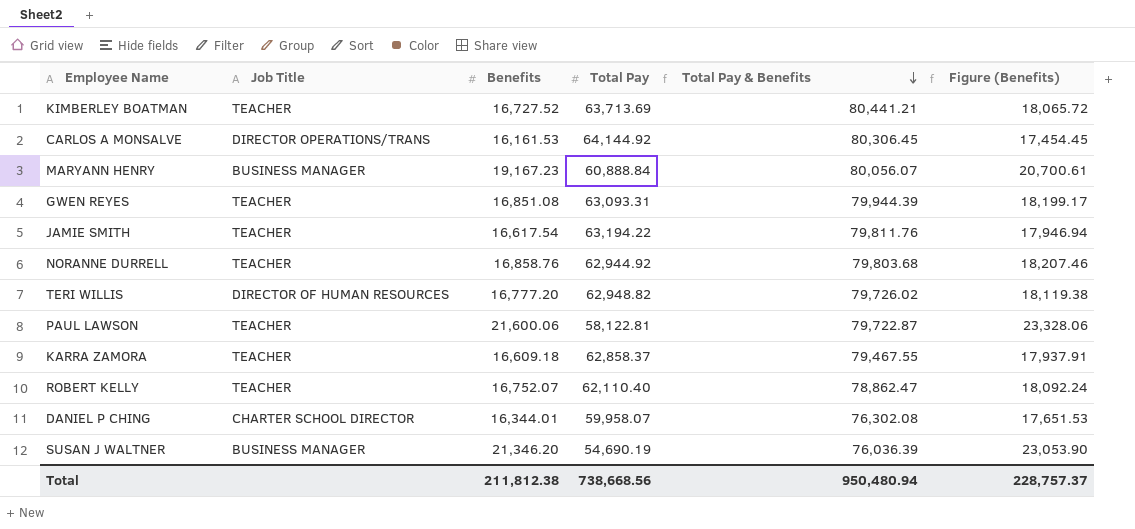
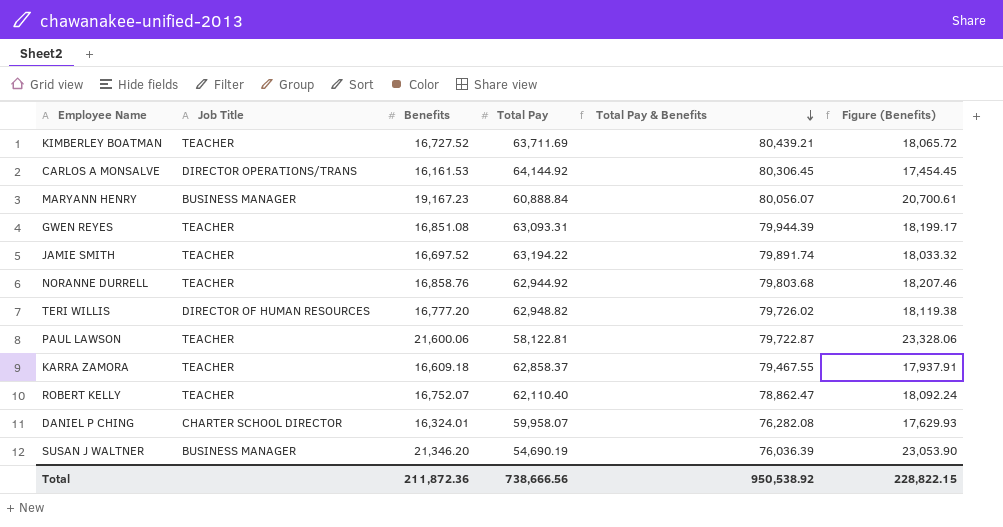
KIMBERLEY BOATMAN | Total Pay: 63,713.69 -> 63,711.69
KIMBERLEY BOATMAN | Total Pay & Benefits: 80,441.21 -> 80,439.21
JAMIE SMITH | Benefits: 16,617.54 -> 16,697.52
JAMIE SMITH | Total Pay & Benefits: 79,811.76 -> 79,891.74
JAMIE SMITH | Figure (Benefits): 17,946.94 -> 18,033.32
DANIEL P CHING | Benefits: 16,344.01 -> 16,324.01
DANIEL P CHING | Total Pay & Benefits: 76,302.08 -> 76,282.08
DANIEL P CHING | Figure (Benefits): 17,651.53 -> 17,629.93
Total | Benefits: 211,812.38 -> 211,872.36
Total | Total Pay: 738,668.56 -> 738,666.56
Total | Total Pay & Benefits: 950,480.94 -> 950,538.92
Total | Figure (Benefits): 228,757.37 -> 228,822.15

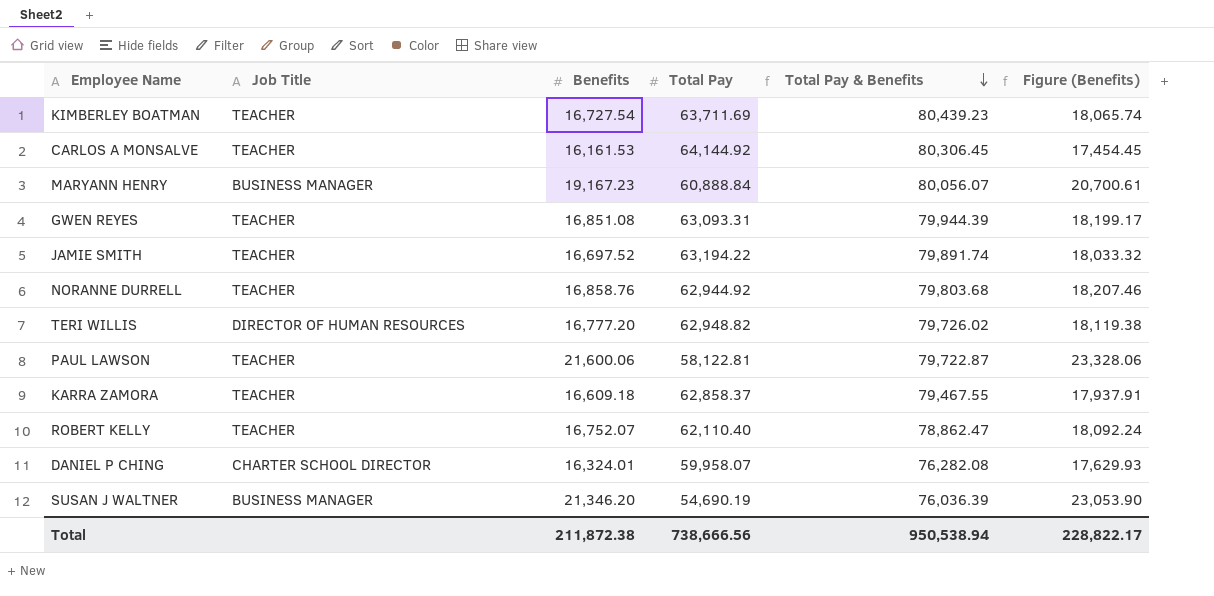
KIMBERLEY BOATMAN | Benefits: 16,727.52 -> 16,727.54
KIMBERLEY BOATMAN | Total Pay & Benefits: 80,439.21 -> 80,439.23
KIMBERLEY BOATMAN | Figure (Benefits): 18,065.72 -> 18,065.74
CARLOS A MONSALVE | Job Title: DIRECTOR OPERATIONS/TRANS -> TEACHER
Total | Benefits: 211,872.36 -> 211,872.38
Total | Total Pay & Benefits: 950,538.92 -> 950,538.94
Total | Figure (Benefits): 228,822.15 -> 228,822.17

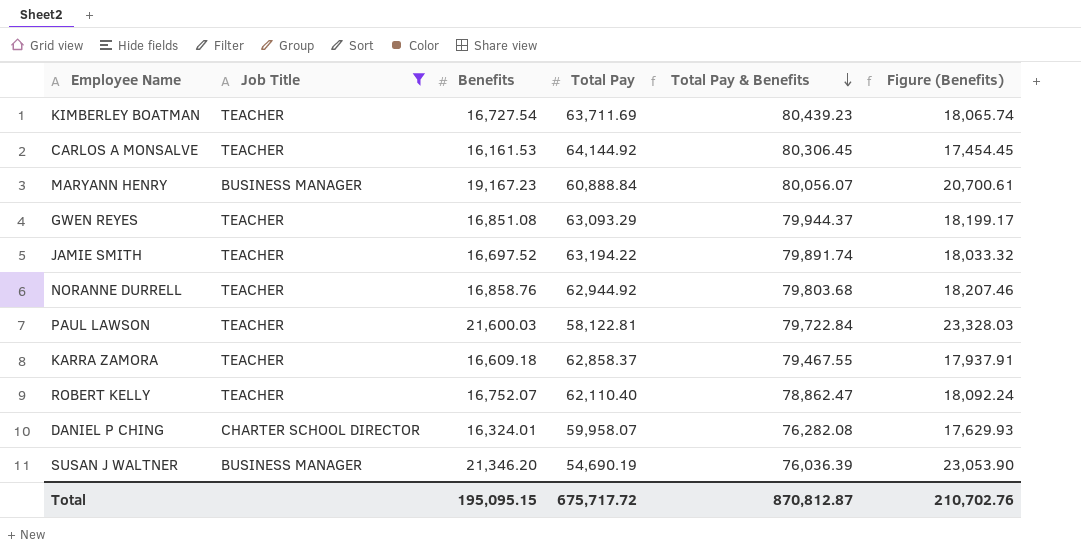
filter: none -> Job Title != DIRECTOR OF HUMAN RESOURCES
GWEN REYES | Total Pay: 63,093.31 -> 63,093.29
GWEN REYES | Total Pay & Benefits: 79,944.39 -> 79,944.37
PAUL LAWSON | Benefits: 21,600.06 -> 21,600.03
PAUL LAWSON | Total Pay & Benefits: 79,722.87 -> 79,722.84
PAUL LAWSON | Figure (Benefits): 23,328.06 -> 23,328.03
Total | Benefits: 211,872.38 -> 195,095.15
Total | Total Pay: 738,666.56 -> 675,717.72
Total | Total Pay & Benefits: 950,538.94 -> 870,812.87
Total | Figure (Benefits): 228,822.17 -> 210,702.76

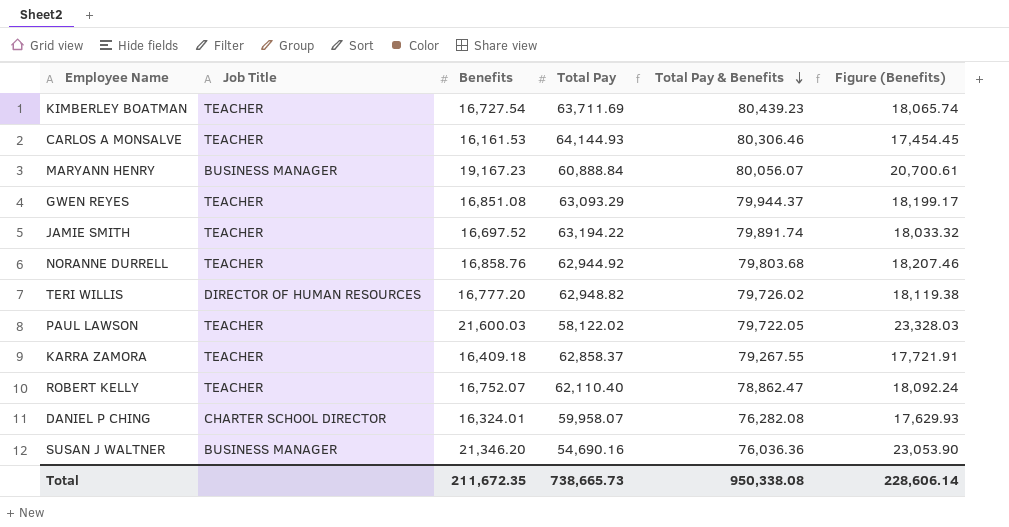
filter: Job Title != DIRECTOR OF HUMAN RESOURCES -> none
CARLOS A MONSALVE | Total Pay: 64,144.92 -> 64,144.93
CARLOS A MONSALVE | Total Pay & Benefits: 80,306.45 -> 80,306.46
PAUL LAWSON | Total Pay: 58,122.81 -> 58,122.02
PAUL LAWSON | Total Pay & Benefits: 79,722.84 -> 79,722.05
KARRA ZAMORA | Benefits: 16,609.18 -> 16,409.18
KARRA ZAMORA | Total Pay & Benefits: 79,467.55 -> 79,267.55
KARRA ZAMORA | Figure (Benefits): 17,937.91 -> 17,721.91
SUSAN J WALTNER | Total Pay: 54,690.19 -> 54,690.16
SUSAN J WALTNER | Total Pay & Benefits: 76,036.39 -> 76,036.36
Total | Benefits: 195,095.15 -> 211,672.35
Total | Total Pay: 675,717.72 -> 738,665.73
Total | Total Pay & Benefits: 870,812.87 -> 950,338.08
Total | Figure (Benefits): 210,702.76 -> 228,606.14

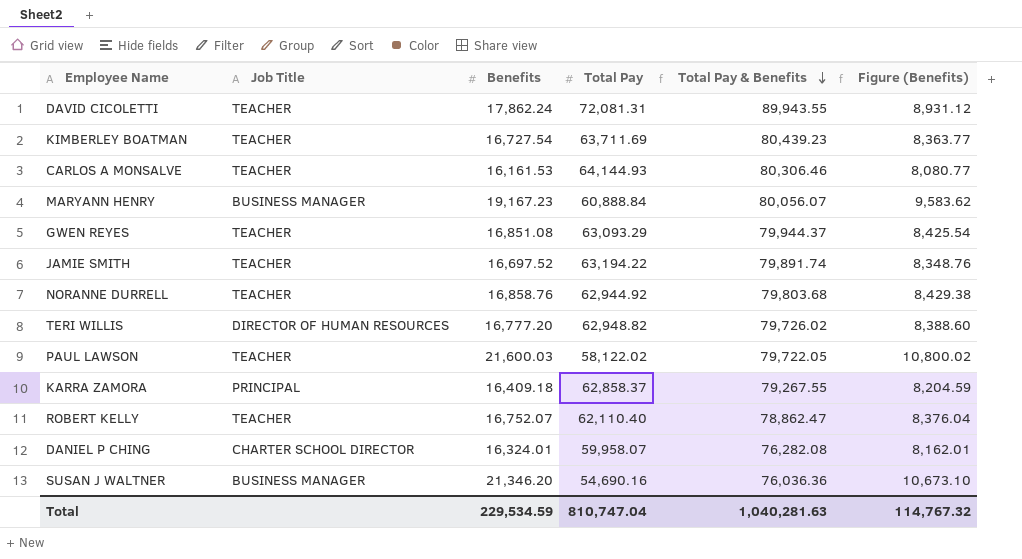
column Figure (Benefits) | formula: [Benefits] * 1.08 -> [Benefits] * 0.5
row DAVID CICOLETTI: none -> TEACHER | 17,862.24 | 72,081.31 | 89,943.55 | 8,931.12
KARRA ZAMORA | Job Title: TEACHER -> PRINCIPAL
Total | Benefits: 211,672.35 -> 229,534.59
Total | Total Pay: 738,665.73 -> 810,747.04
Total | Total Pay & Benefits: 950,338.08 -> 1,040,281.63
Total | Figure (Benefits): 228,606.14 -> 114,767.32

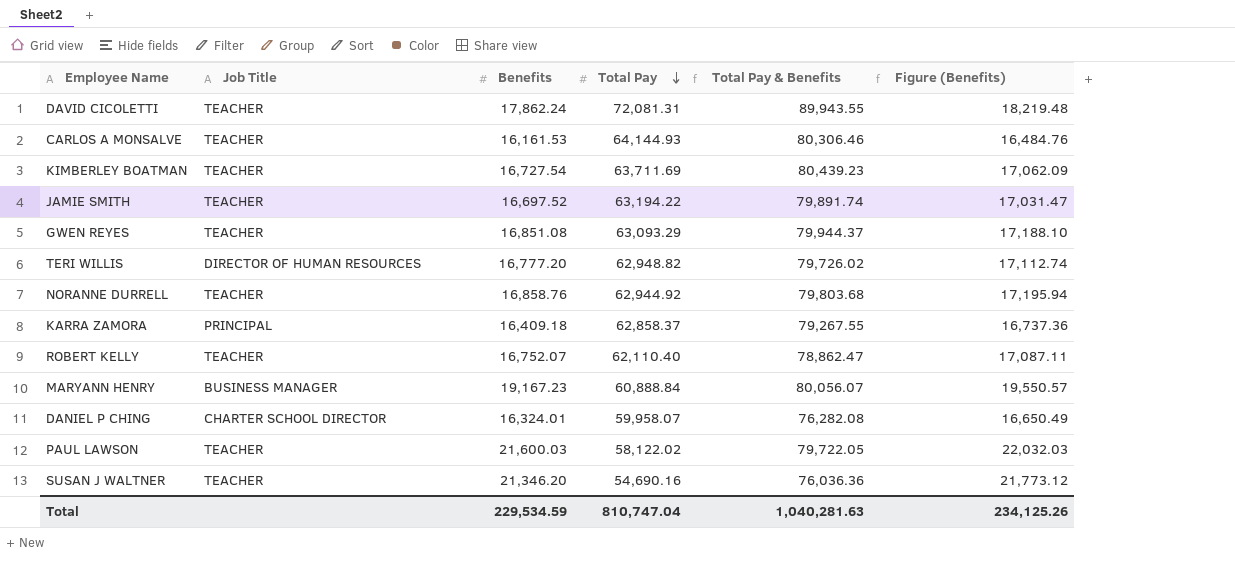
row order: Total Pay & Benefits descending -> Total Pay descending
column Figure (Benefits) | formula: [Benefits] * 0.5 -> [Benefits] * 1.02
SUSAN J WALTNER | Job Title: BUSINESS MANAGER -> TEACHER
Total | Figure (Benefits): 114,767.32 -> 234,125.26

